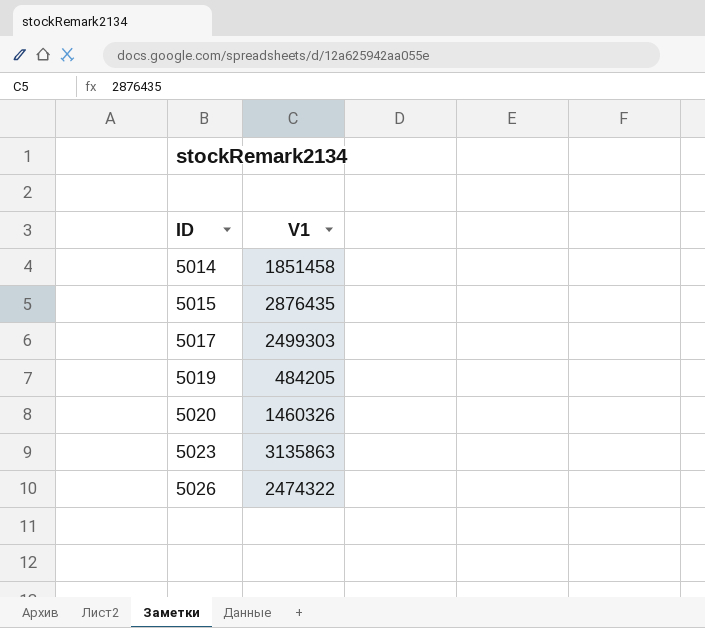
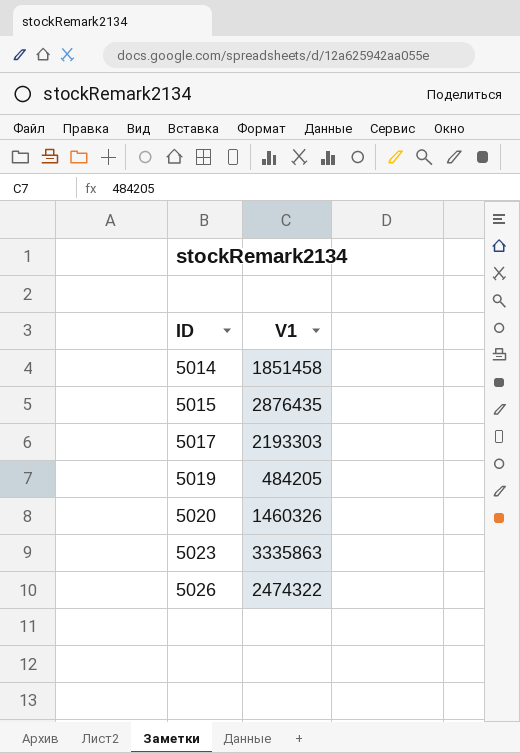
5017 | V1: 2499303 -> 2193303
5023 | V1: 3135863 -> 3335863

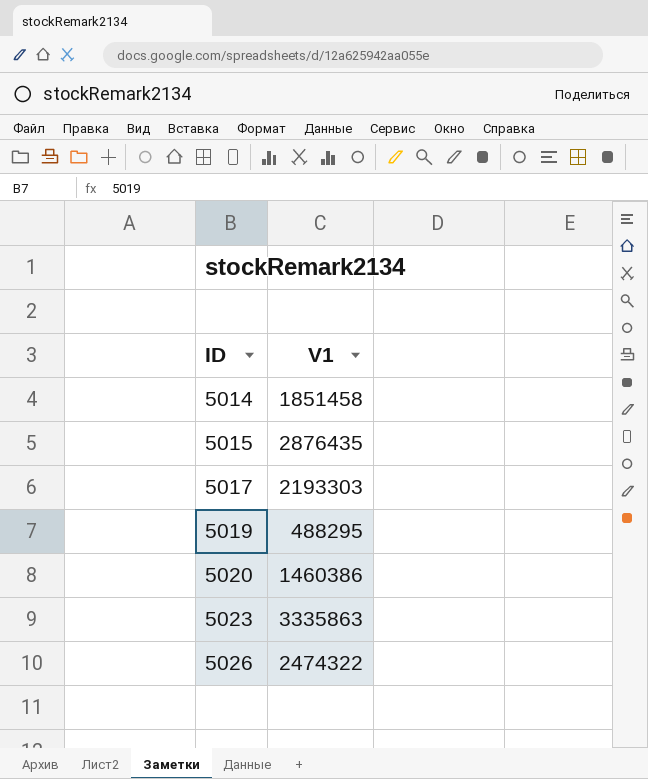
5019 | V1: 484205 -> 488295
5020 | V1: 1460326 -> 1460386

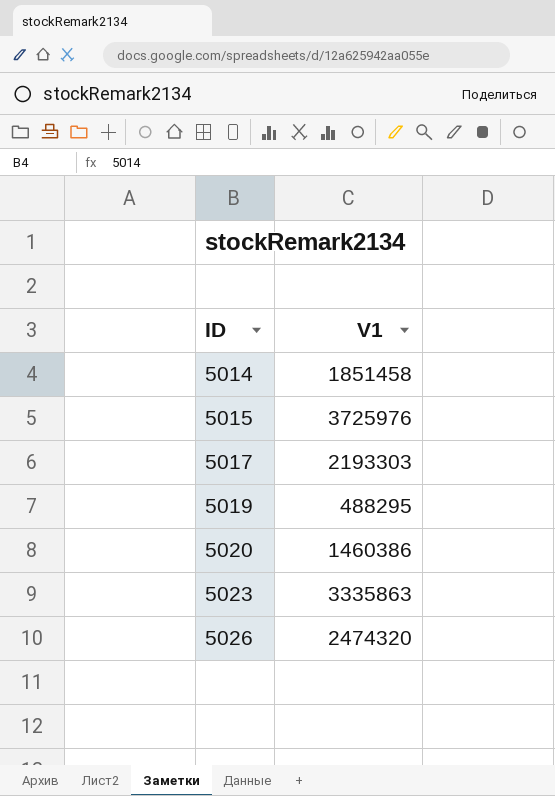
5015 | V1: 2876435 -> 3725976
5026 | V1: 2474322 -> 2474320

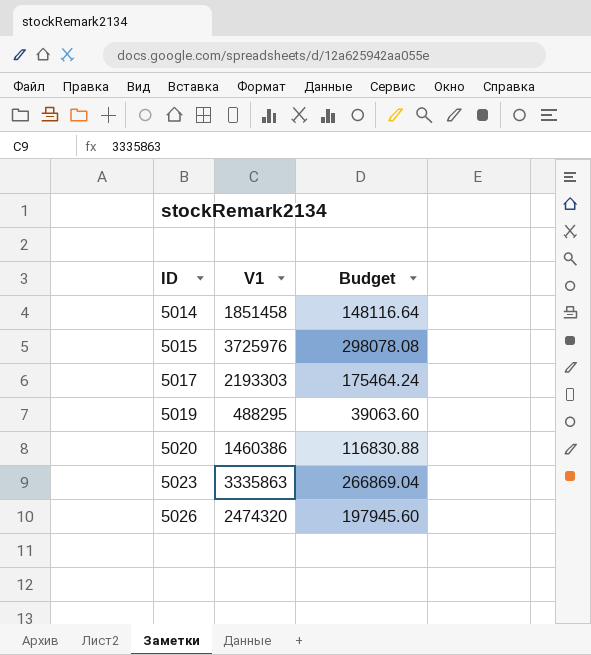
column Budget | formula: none -> [V1] * 0.08

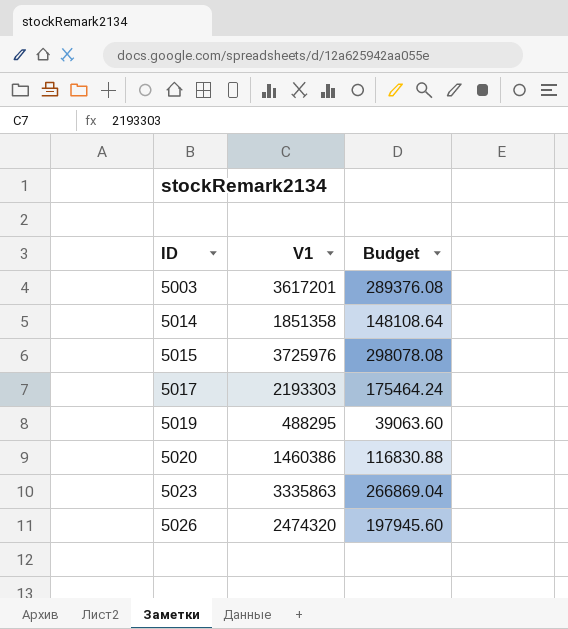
row 5003: none -> 3617201 | 289376.08
5014 | V1: 1851458 -> 1851358
5014 | Budget: 148116.64 -> 148108.64

